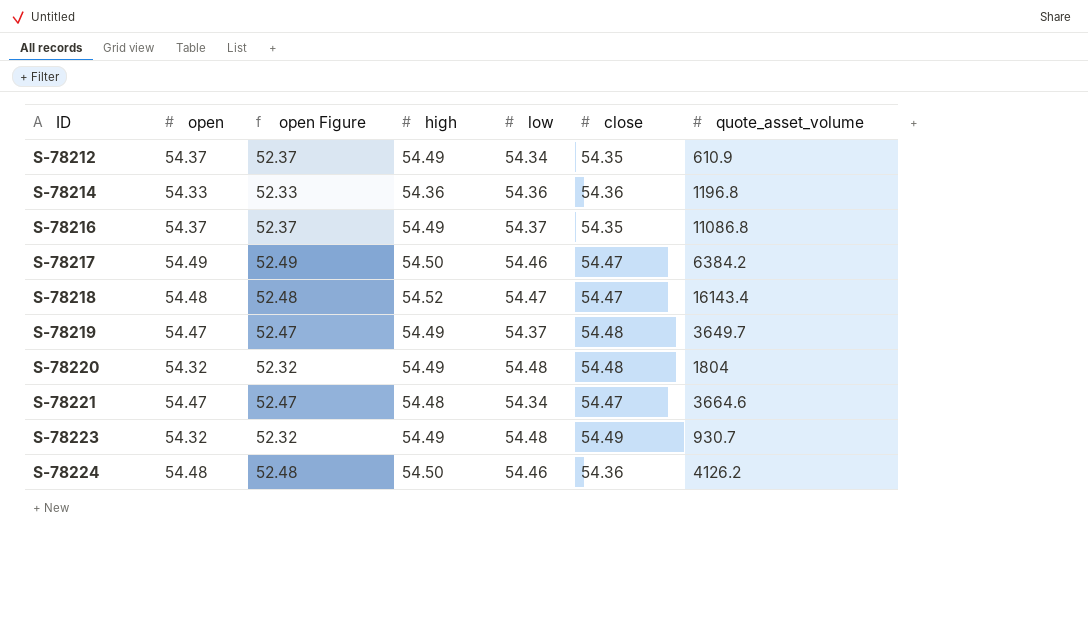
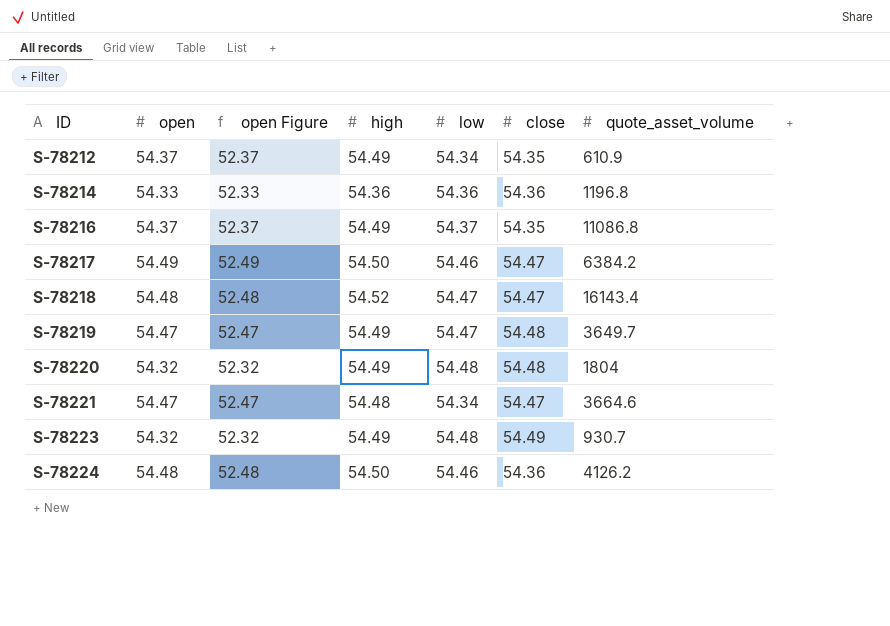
S-78219 | low: 54.37 -> 54.47

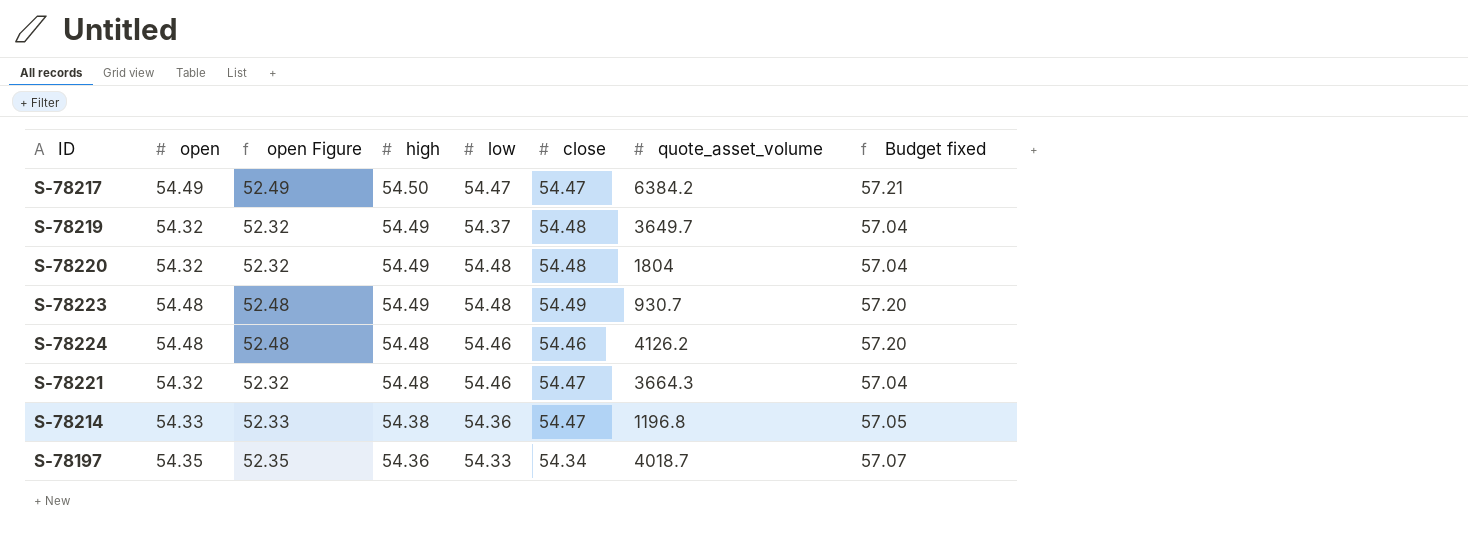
row order: ID ascending -> high descending
column Budget fixed | formula: none -> [open] * 1.05
row S-78212: 54.37 | 52.37 | 54.49 | 54.34 | 54.35 | 610.9 -> none
row S-78216: 54.37 | 52.37 | 54.49 | 54.37 | 54.35 | 11086.8 -> none
row S-78218: 54.48 | 52.48 | 54.52 | 54.47 | 54.47 | 16143.4 -> none
S-78217 | low: 54.46 -> 54.47
S-78219 | open: 54.47 -> 54.32
S-78219 | open Figure: 52.47 -> 52.32
S-78219 | low: 54.47 -> 54.37
S-78223 | open: 54.32 -> 54.48
S-78223 | open Figure: 52.32 -> 52.48
S-78224 | high: 54.50 -> 54.48
S-78224 | close: 54.36 -> 54.46
S-78221 | open: 54.47 -> 54.32
S-78221 | open Figure: 52.47 -> 52.32
S-78221 | low: 54.34 -> 54.46
S-78221 | quote_asset_volume: 3664.6 -> 3664.3
S-78214 | high: 54.36 -> 54.38
S-78214 | close: 54.36 -> 54.47
row S-78197: none -> 54.35 | 52.35 | 54.36 | 54.33 | 54.34 | 4018.7 | 57.07

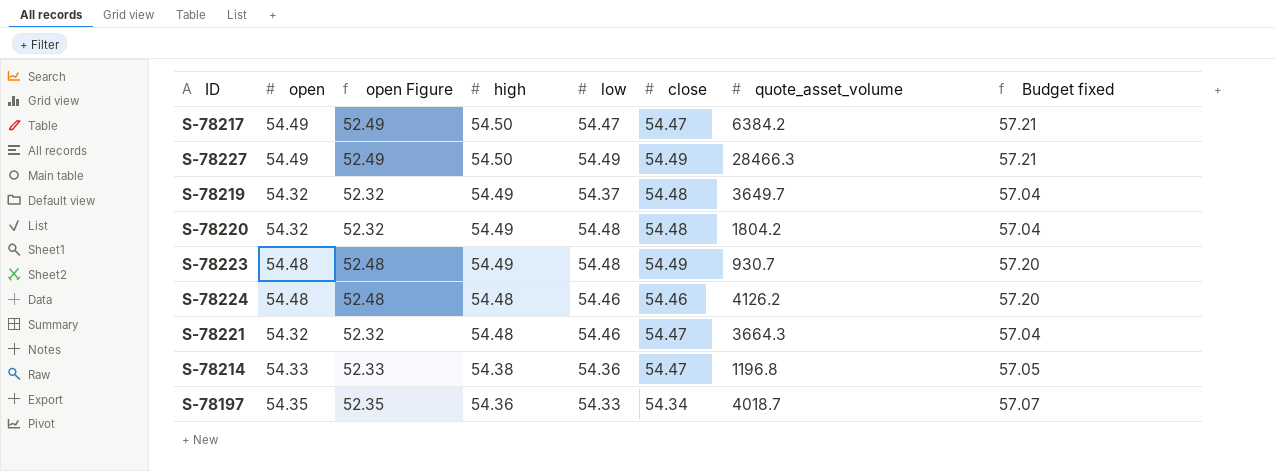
row S-78227: none -> 54.49 | 52.49 | 54.50 | 54.49 | 54.49 | 28466.3 | 57.21
S-78220 | quote_asset_volume: 1804 -> 1804.2

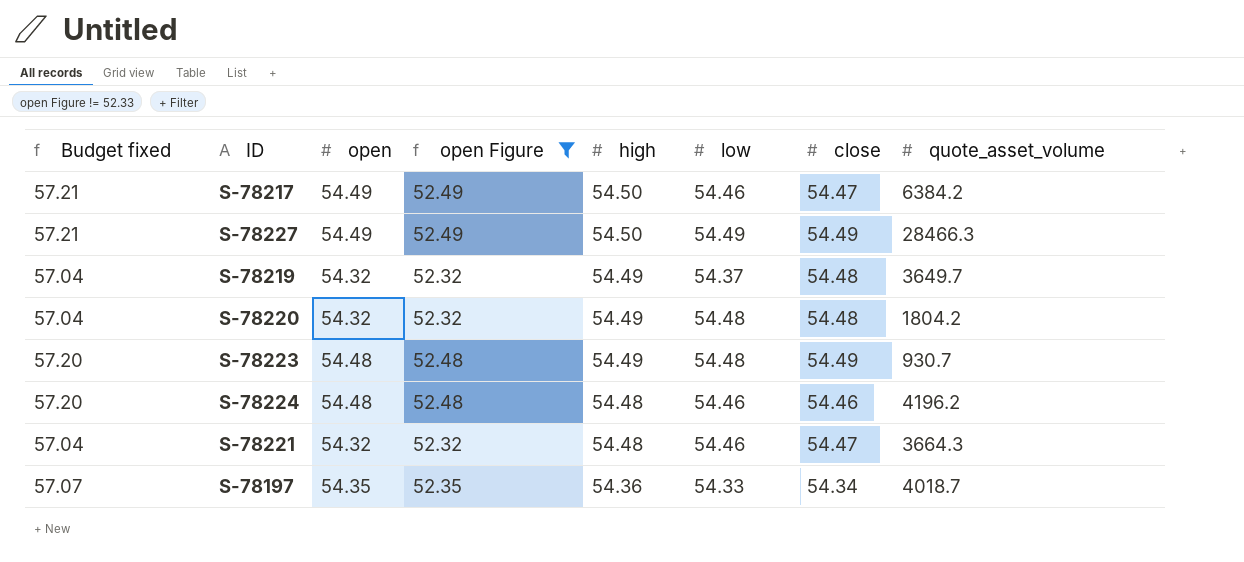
filter: none -> open Figure != 52.33
column Budget fixed | position: 8 -> 1
S-78217 | low: 54.47 -> 54.46
S-78224 | quote_asset_volume: 4126.2 -> 4196.2

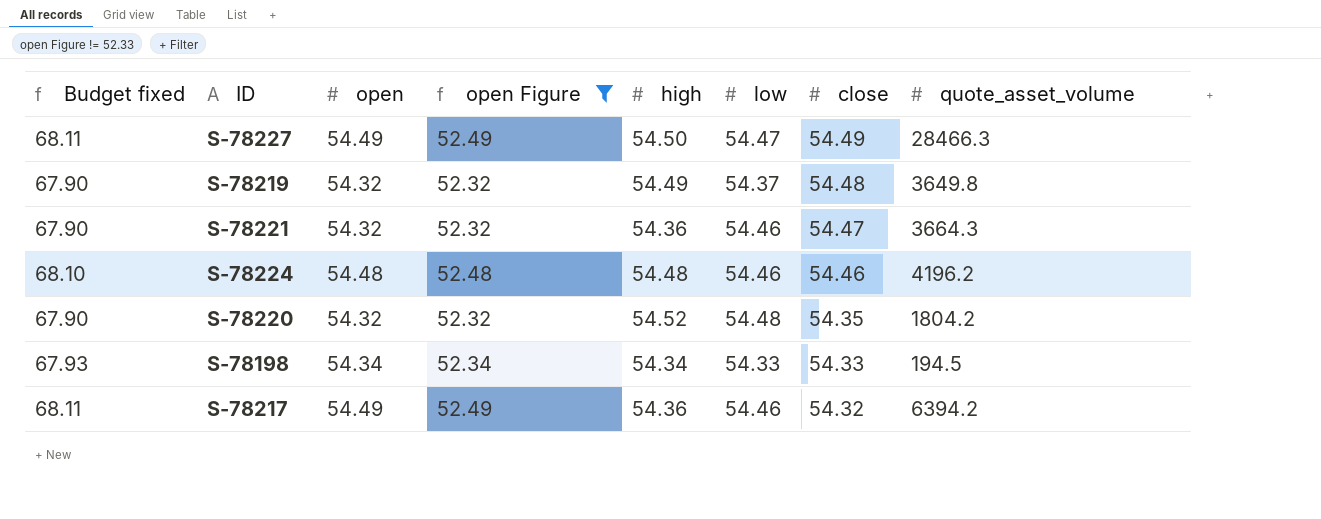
row order: high descending -> close descending
column Budget fixed | formula: [open] * 1.05 -> [open] * 1.25
row S-78223: 57.20 | 54.48 | 52.48 | 54.49 | 54.48 | 54.49 | 930.7 -> none
row S-78197: 57.07 | 54.35 | 52.35 | 54.36 | 54.33 | 54.34 | 4018.7 -> none
S-78227 | low: 54.49 -> 54.47
S-78219 | quote_asset_volume: 3649.7 -> 3649.8
S-78221 | high: 54.48 -> 54.36
S-78220 | high: 54.49 -> 54.52
S-78220 | close: 54.48 -> 54.35
row S-78198: none -> 67.93 | 54.34 | 52.34 | 54.34 | 54.33 | 54.33 | 194.5
S-78217 | high: 54.50 -> 54.36
S-78217 | close: 54.47 -> 54.32
S-78217 | quote_asset_volume: 6384.2 -> 6394.2

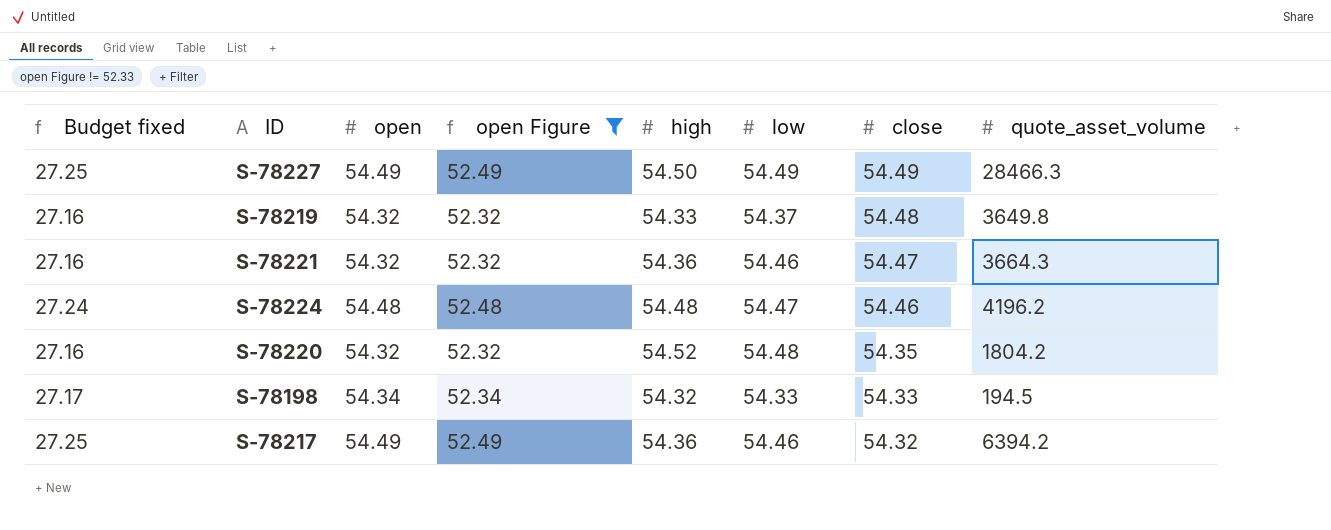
column Budget fixed | formula: [open] * 1.25 -> [open] * 0.5
S-78227 | low: 54.47 -> 54.49
S-78219 | high: 54.49 -> 54.33
S-78224 | low: 54.46 -> 54.47
S-78198 | high: 54.34 -> 54.32

